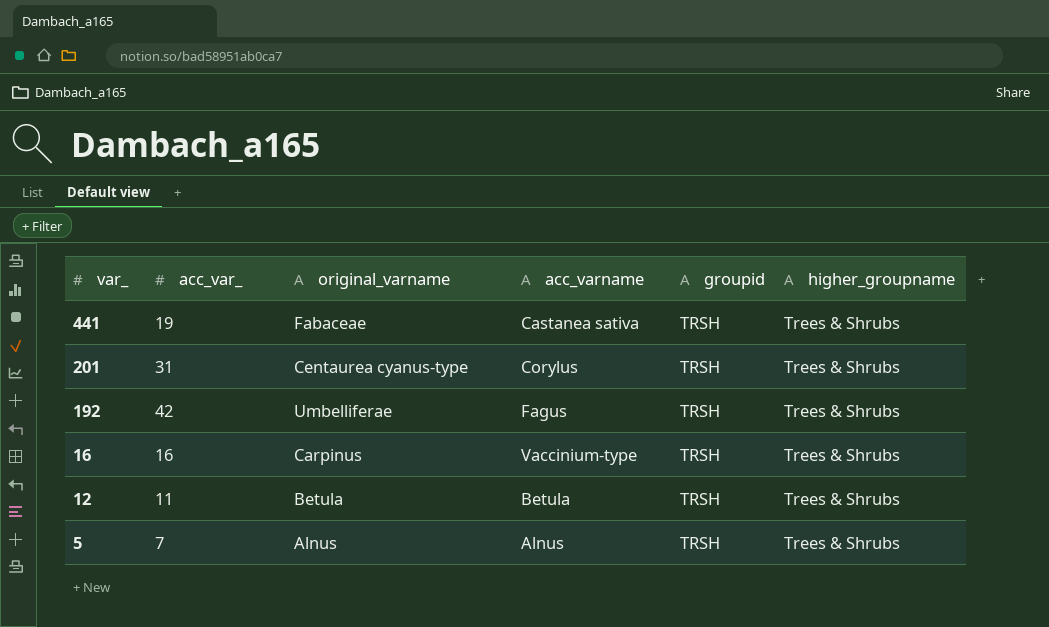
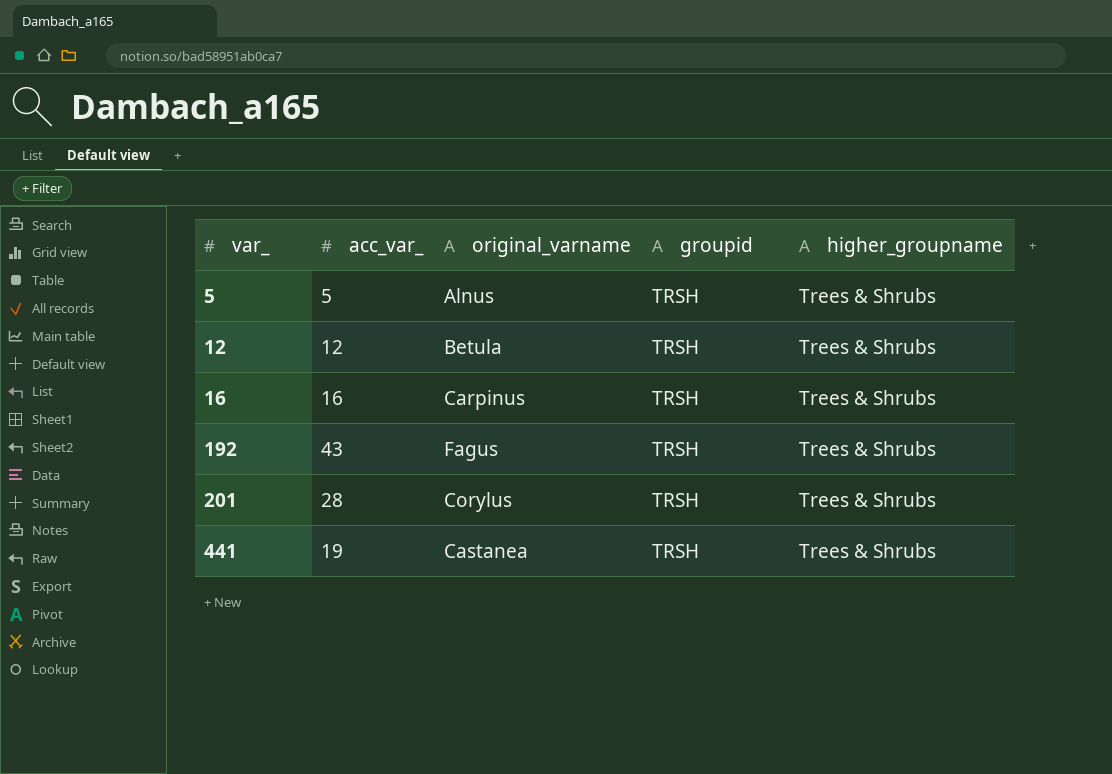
row order: var_ descending -> var_ ascending
column acc_varname | position: 4 -> none
5 | acc_var_: 7 -> 5
12 | acc_var_: 11 -> 12
192 | acc_var_: 42 -> 43
192 | original_varname: Umbelliferae -> Fagus
201 | acc_var_: 31 -> 28
201 | original_varname: Centaurea cyanus-type -> Corylus
441 | original_varname: Fabaceae -> Castanea

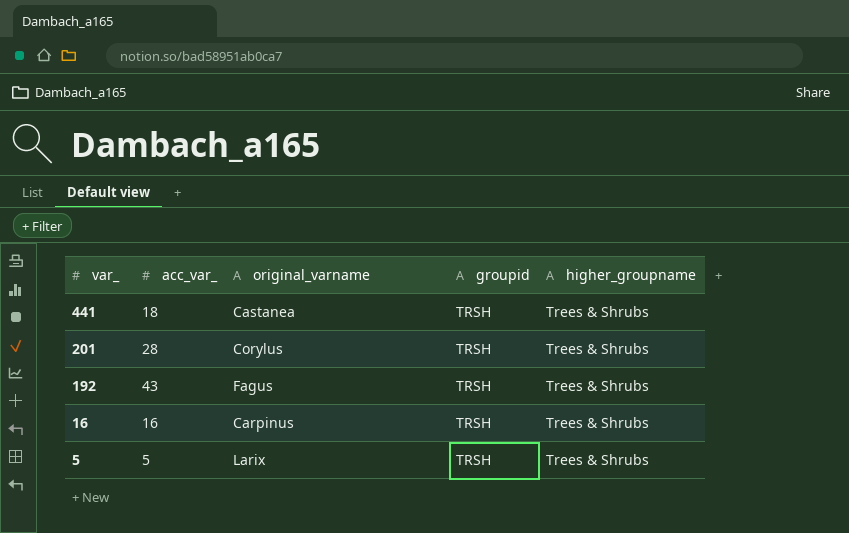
row order: var_ ascending -> var_ descending
row 12: 12 | Betula | TRSH | Trees & Shrubs -> none
441 | acc_var_: 19 -> 18
5 | original_varname: Alnus -> Larix

